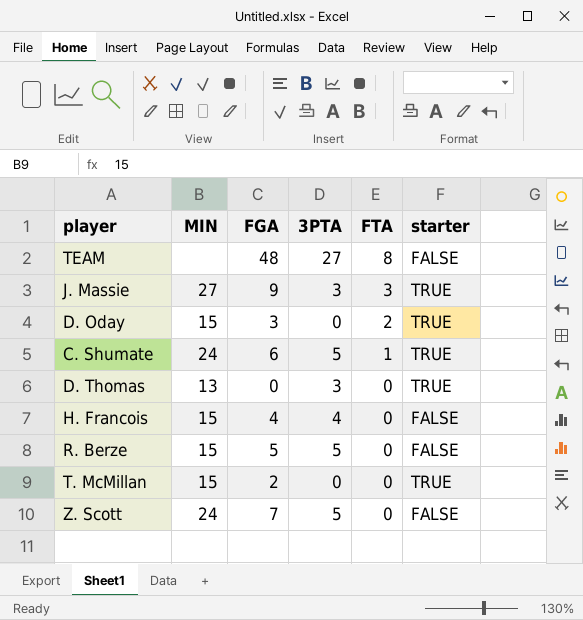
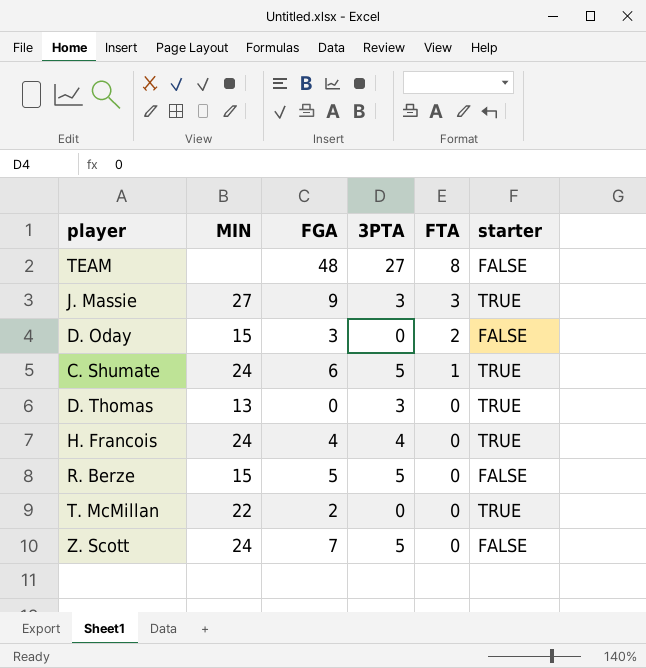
D. Oday | starter: TRUE -> FALSE
H. Francois | MIN: 15 -> 24
H. Francois | starter: FALSE -> TRUE
T. McMillan | MIN: 15 -> 22

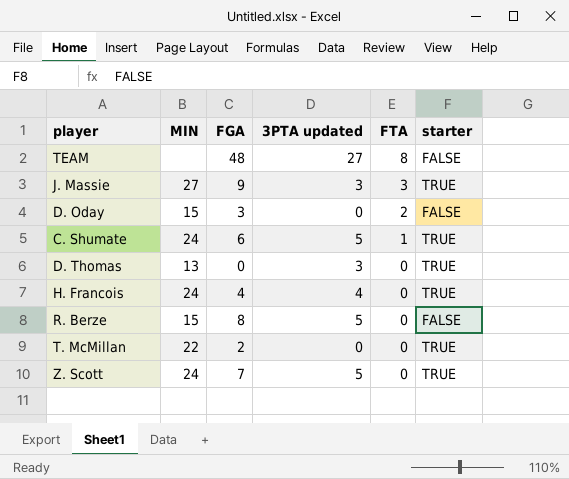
column name: 3PTA -> 3PTA updated
R. Berze | FGA: 5 -> 8
Z. Scott | starter: FALSE -> TRUE

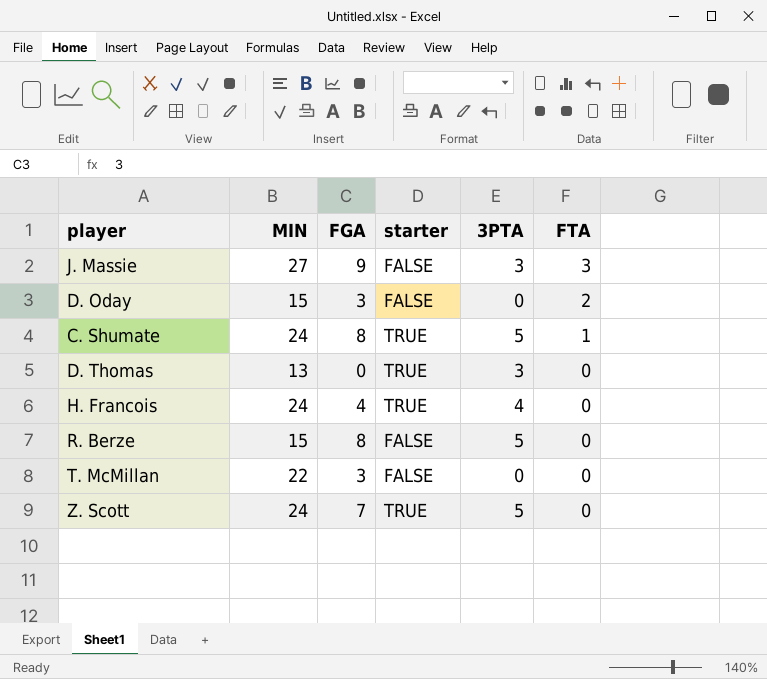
column starter | position: 6 -> 4
column name: 3PTA updated -> 3PTA
row TEAM: none | 48 | 27 | 8 | FALSE -> none
J. Massie | starter: TRUE -> FALSE
C. Shumate | FGA: 6 -> 8
T. McMillan | FGA: 2 -> 3
T. McMillan | starter: TRUE -> FALSE

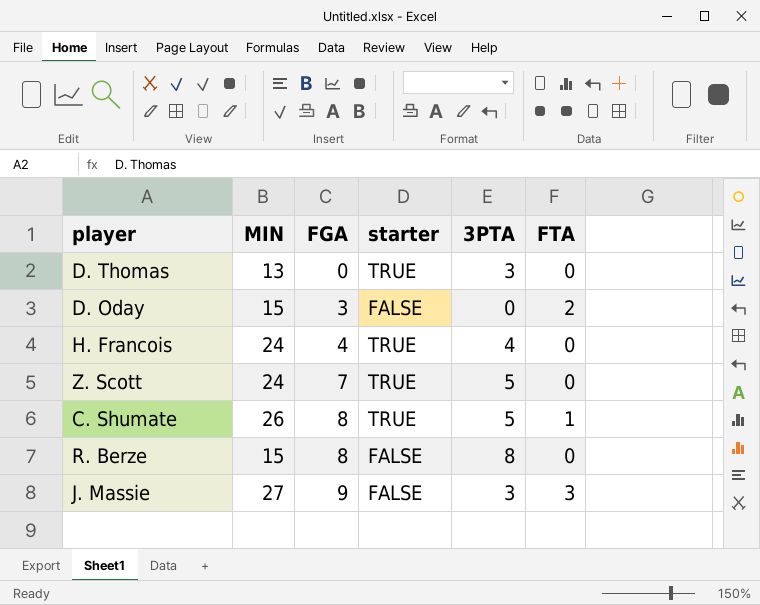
row order: FTA descending -> FGA ascending
row T. McMillan: 22 | 3 | FALSE | 0 | 0 -> none
C. Shumate | MIN: 24 -> 26
R. Berze | 3PTA: 5 -> 8

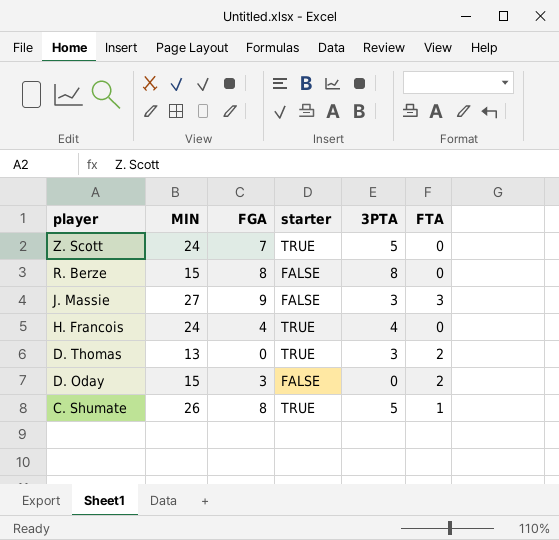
row order: FGA ascending -> player descending
D. Thomas | FTA: 0 -> 2

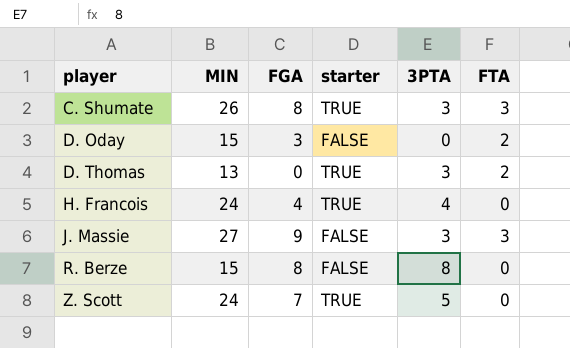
row order: player descending -> player ascending
C. Shumate | 3PTA: 5 -> 3
C. Shumate | FTA: 1 -> 3

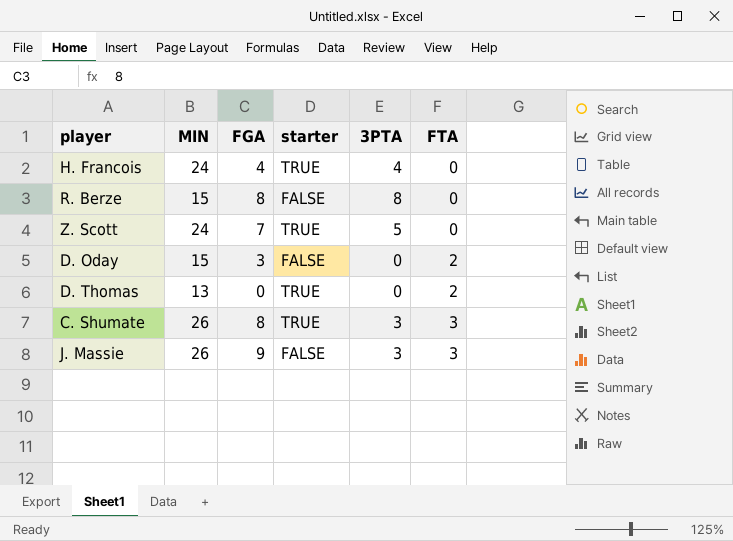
row order: player ascending -> FTA ascending
D. Thomas | 3PTA: 3 -> 0
J. Massie | MIN: 27 -> 26

